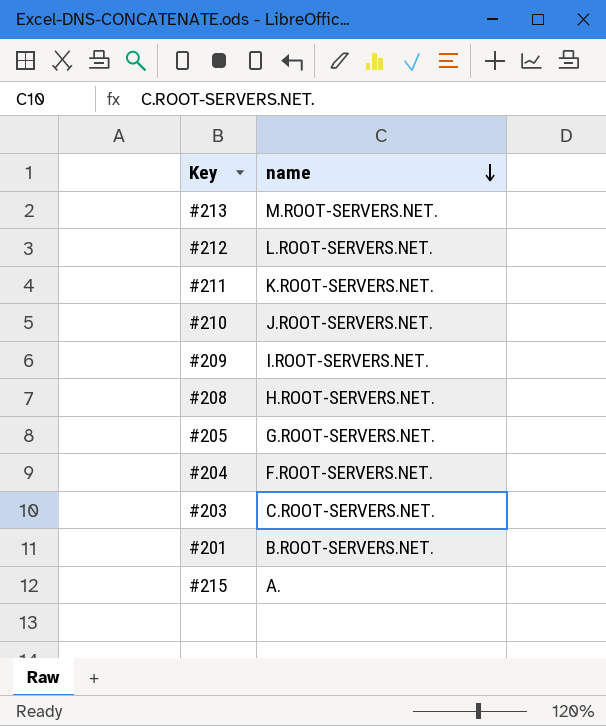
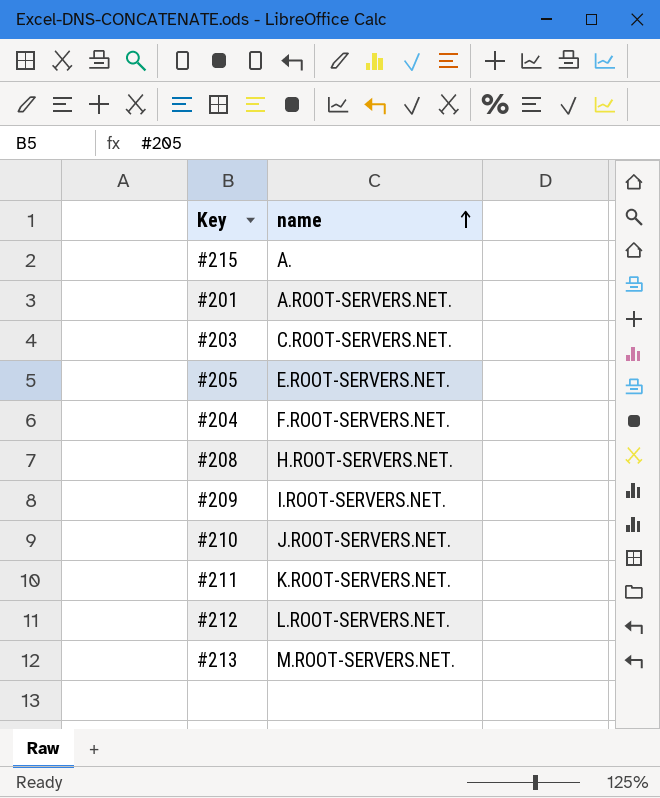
row order: name descending -> name ascending
#201 | name: B.ROOT-SERVERS.NET. -> A.ROOT-SERVERS.NET.
#205 | name: G.ROOT-SERVERS.NET. -> E.ROOT-SERVERS.NET.

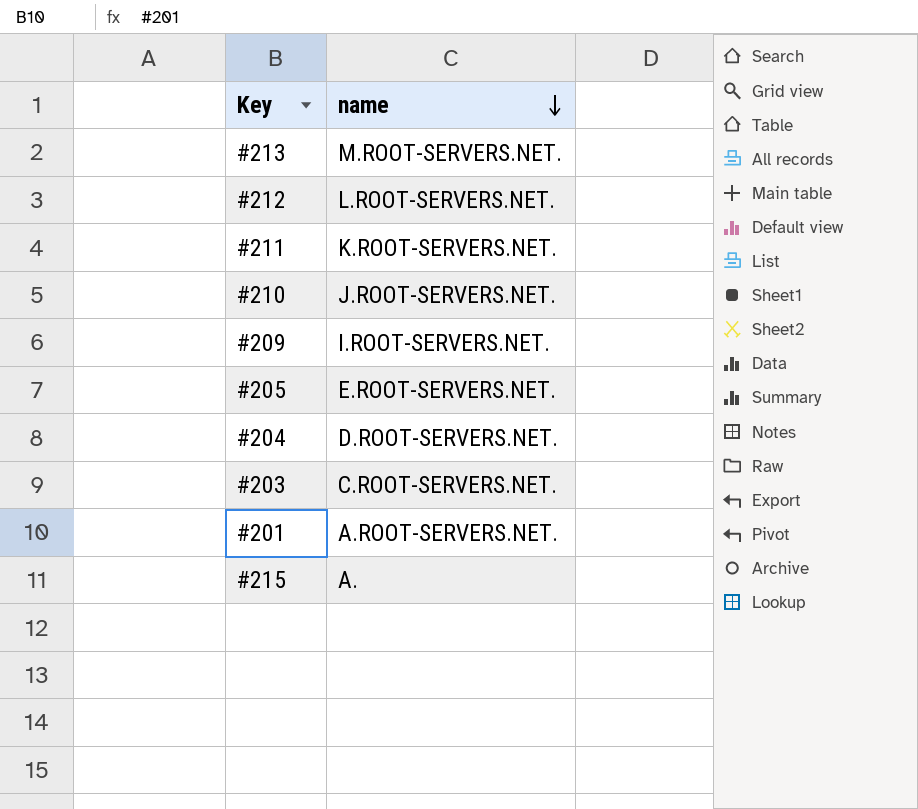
row order: name ascending -> name descending
row #208: H.ROOT-SERVERS.NET. -> none
#204 | name: F.ROOT-SERVERS.NET. -> D.ROOT-SERVERS.NET.

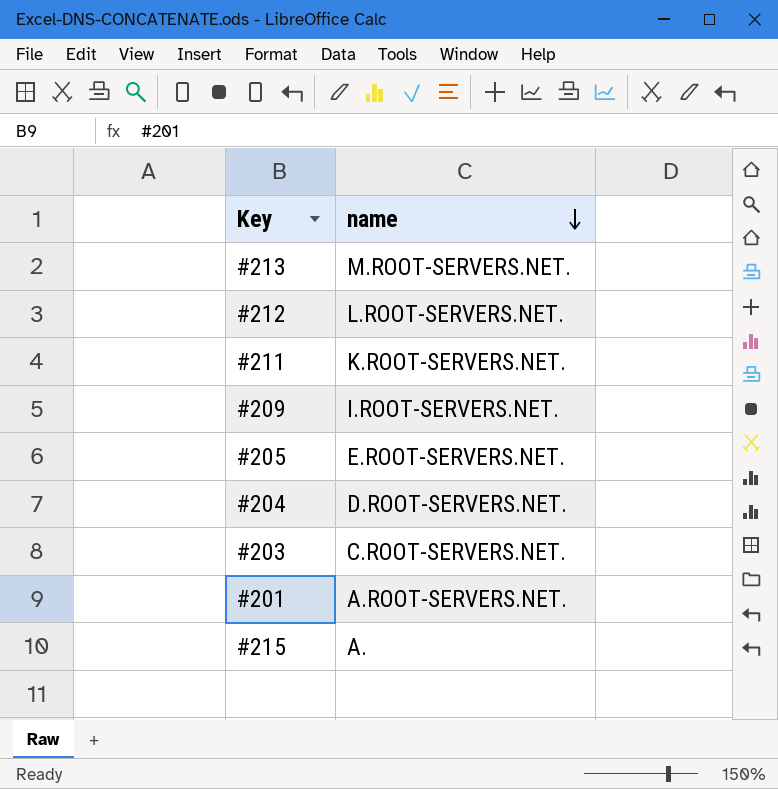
row #210: J.ROOT-SERVERS.NET. -> none

